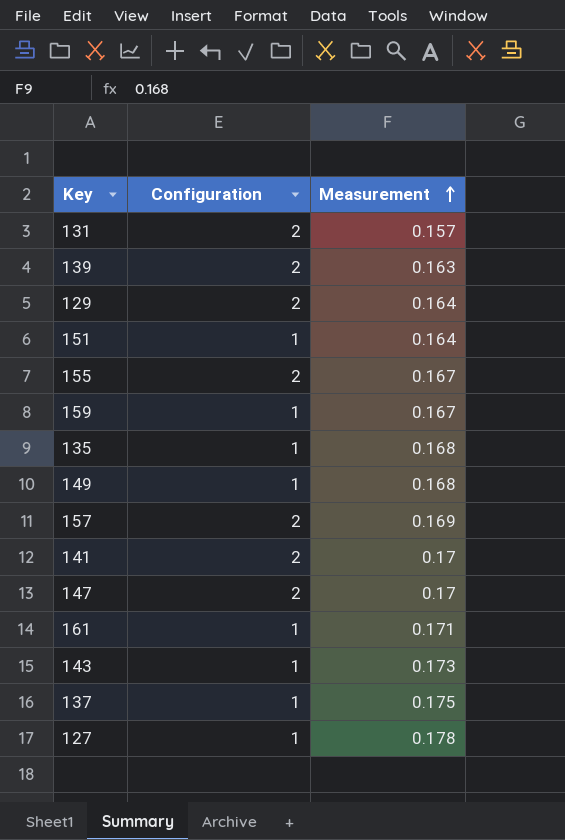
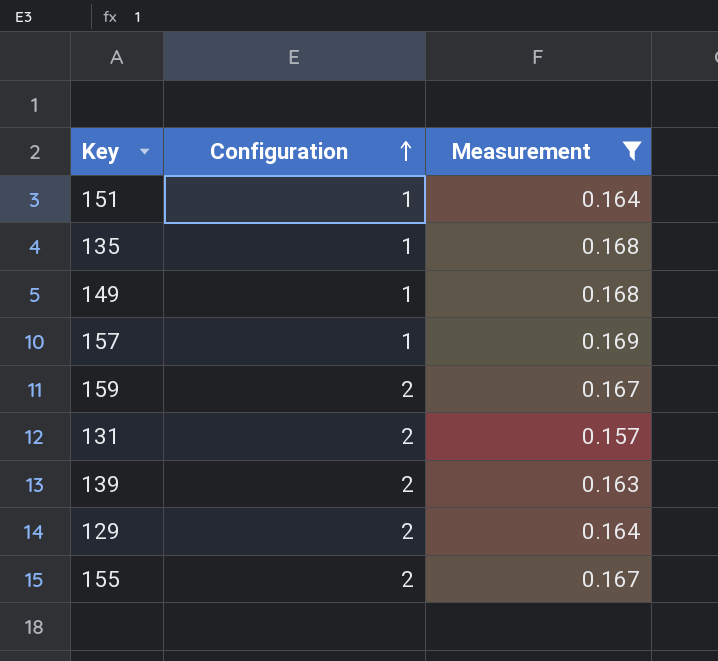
filter: none -> Measurement <= 0.169
row order: Measurement ascending -> Configuration ascending
157 | Configuration: 2 -> 1
159 | Configuration: 1 -> 2

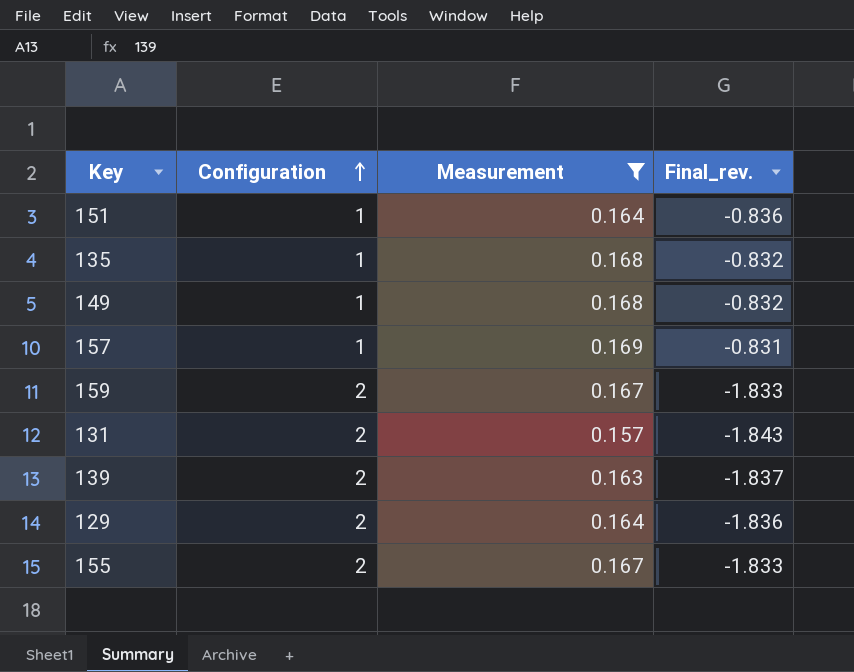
column Final_rev. | formula: none -> [Measurement] - [Configuration]

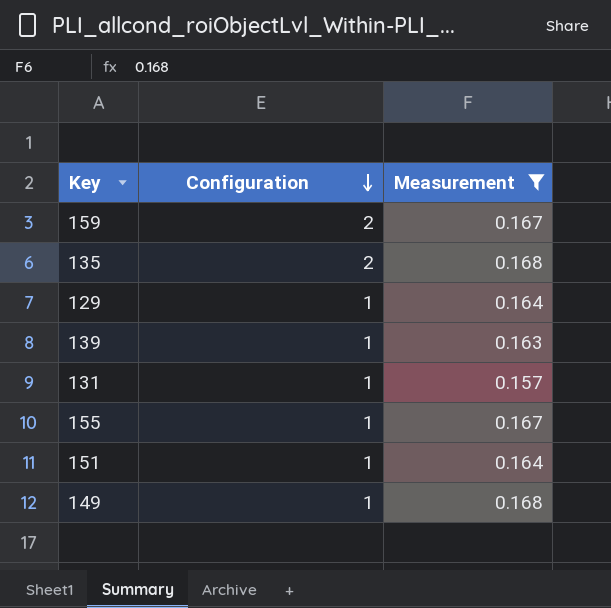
row order: Configuration ascending -> Configuration descending
column Final_rev. | formula: [Measurement] - [Configuration] -> none
row 157: 1 | 0.169 | -0.831 -> none
135 | Configuration: 1 -> 2
129 | Configuration: 2 -> 1
139 | Configuration: 2 -> 1
131 | Configuration: 2 -> 1
155 | Configuration: 2 -> 1

